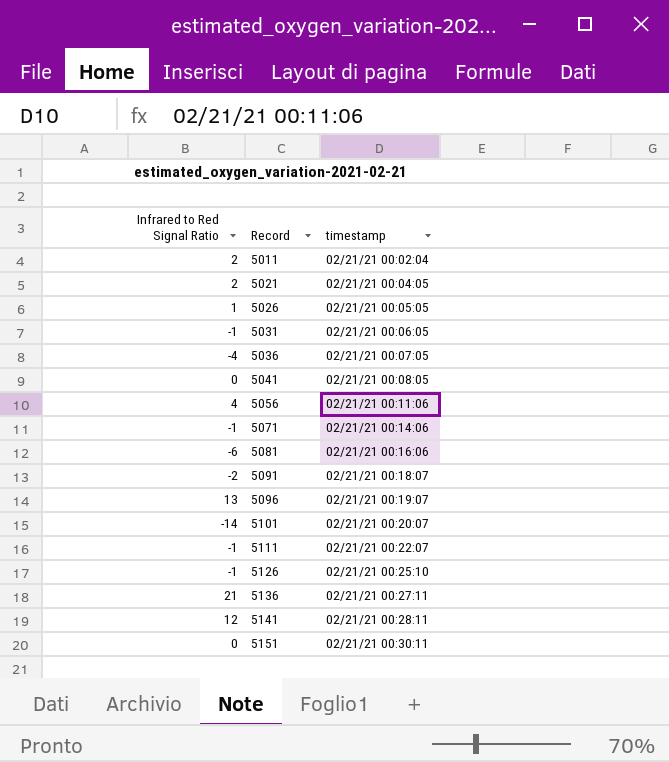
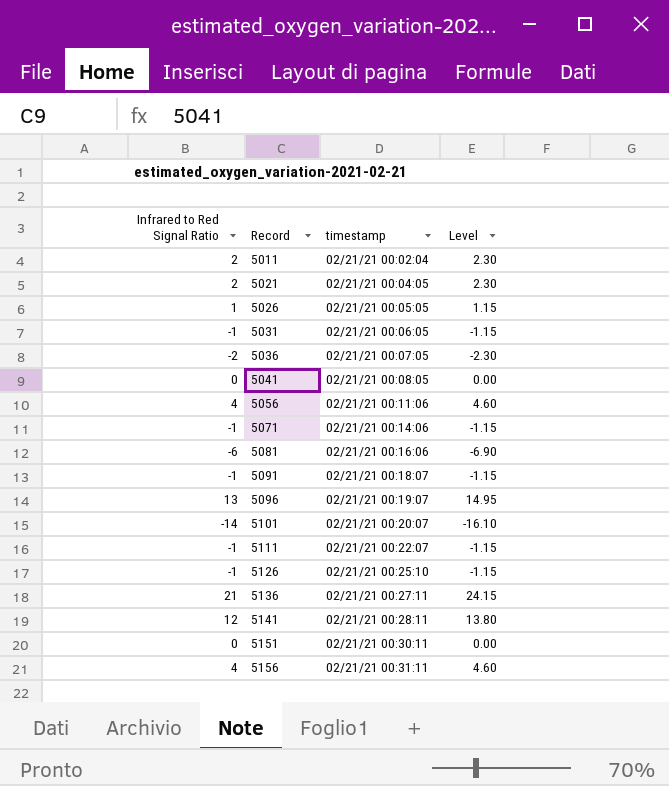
column Level | formula: none -> [Infrared to Red Signal Ratio] * 1.15
5036 | Infrared to Red Signal Ratio: -4 -> -2
5091 | Infrared to Red Signal Ratio: -2 -> -1
row 5156: none -> 4 | 02/21/21 00:31:11 | 4.60

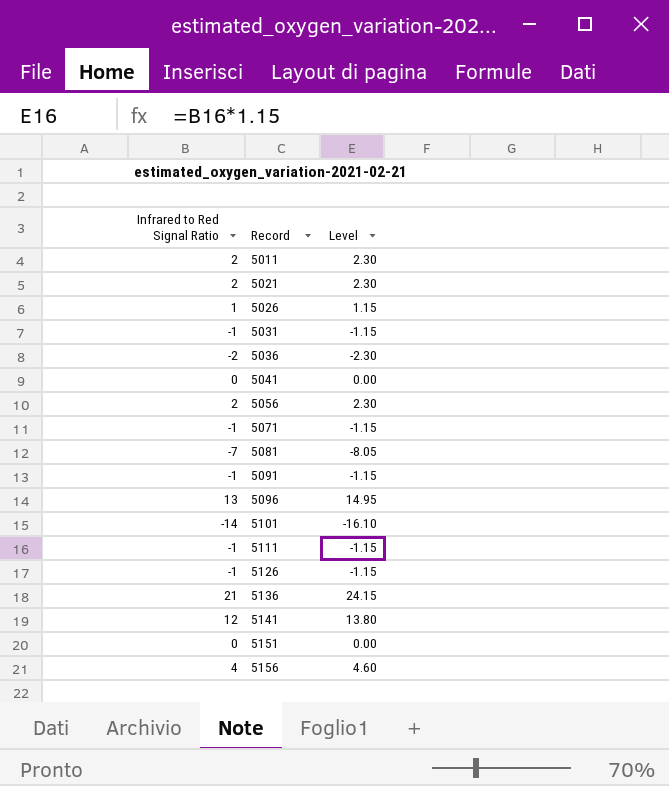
column timestamp | position: 3 -> none
5056 | Infrared to Red Signal Ratio: 4 -> 2
5056 | Level: 4.60 -> 2.30
5081 | Infrared to Red Signal Ratio: -6 -> -7
5081 | Level: -6.90 -> -8.05

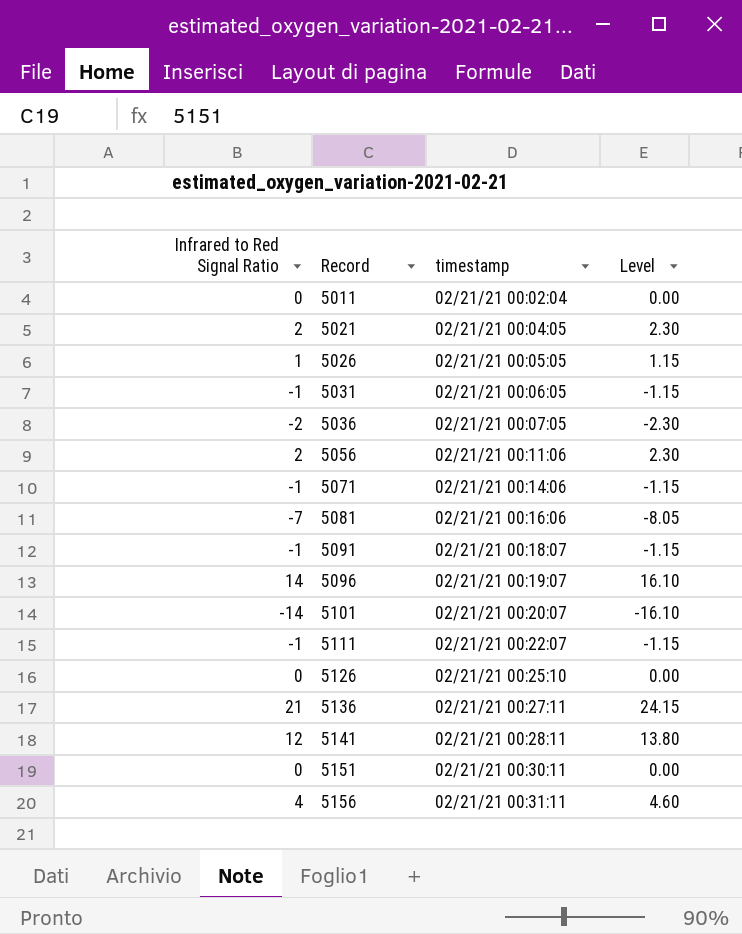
column timestamp | position: none -> 3
row 5041: 0 | 0.00 -> none
5011 | Infrared to Red Signal Ratio: 2 -> 0
5011 | Level: 2.30 -> 0.00
5096 | Infrared to Red Signal Ratio: 13 -> 14
5096 | Level: 14.95 -> 16.10
5126 | Infrared to Red Signal Ratio: -1 -> 0
5126 | Level: -1.15 -> 0.00

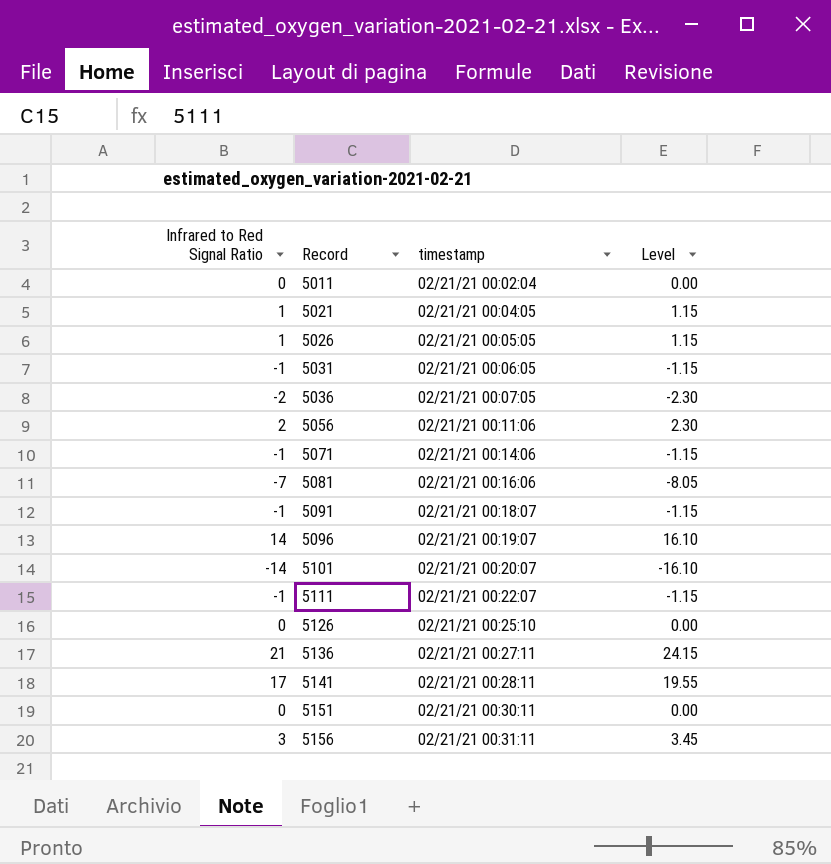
5021 | Infrared to Red Signal Ratio: 2 -> 1
5021 | Level: 2.30 -> 1.15
5141 | Infrared to Red Signal Ratio: 12 -> 17
5141 | Level: 13.80 -> 19.55
5156 | Infrared to Red Signal Ratio: 4 -> 3
5156 | Level: 4.60 -> 3.45

